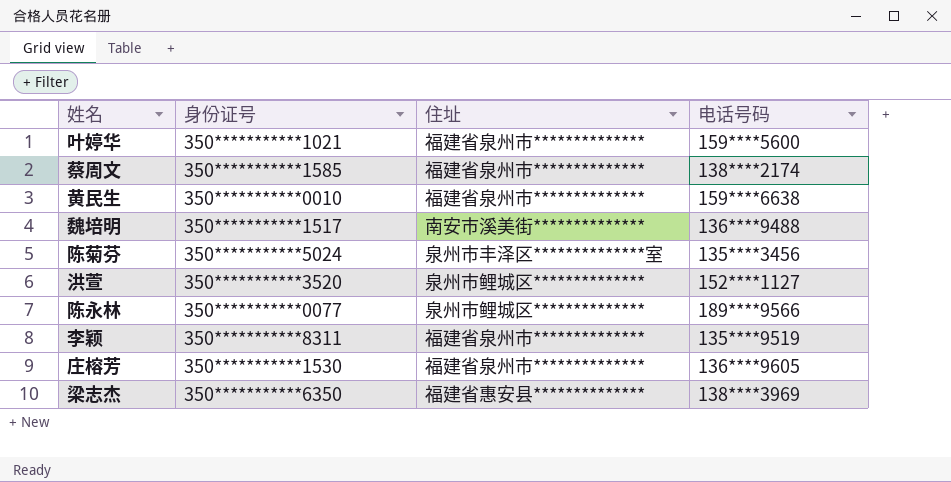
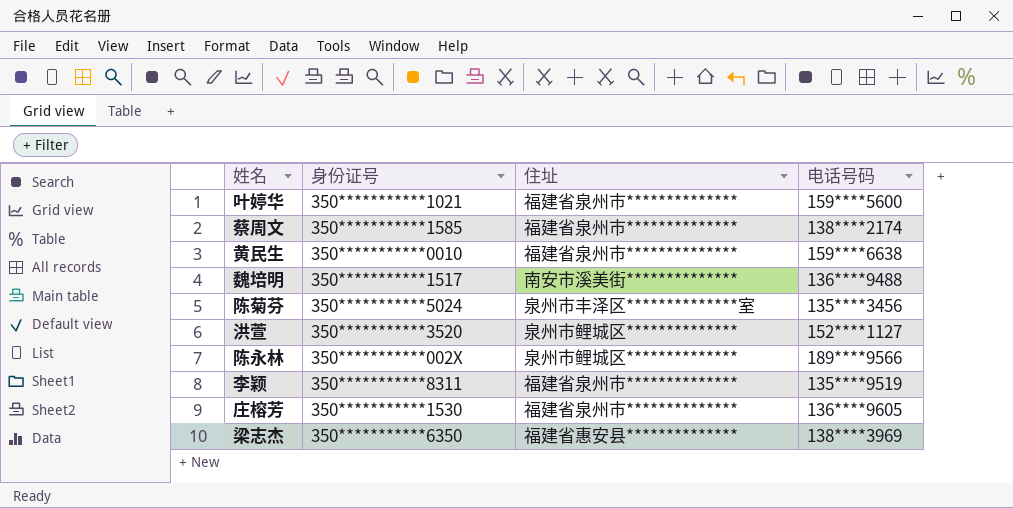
陈永林 | 身份证号: 350***********0077 -> 350***********002X

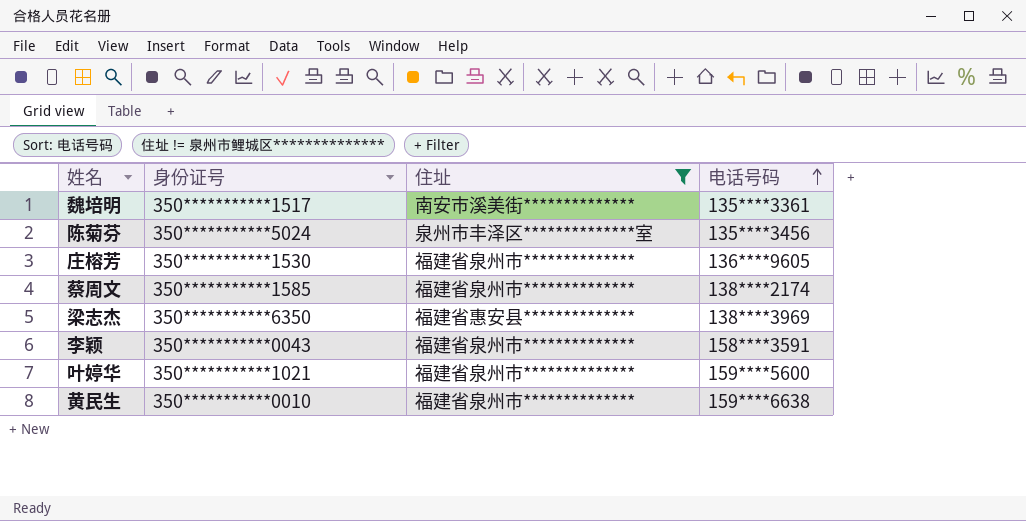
filter: none -> 住址 != 泉州市鲤城区**************
row order: none -> 电话号码 ascending
魏培明 | 电话号码: 136****9488 -> 135****3361
李颖 | 身份证号: 350***********8311 -> 350***********0043
李颖 | 电话号码: 135****9519 -> 158****3591

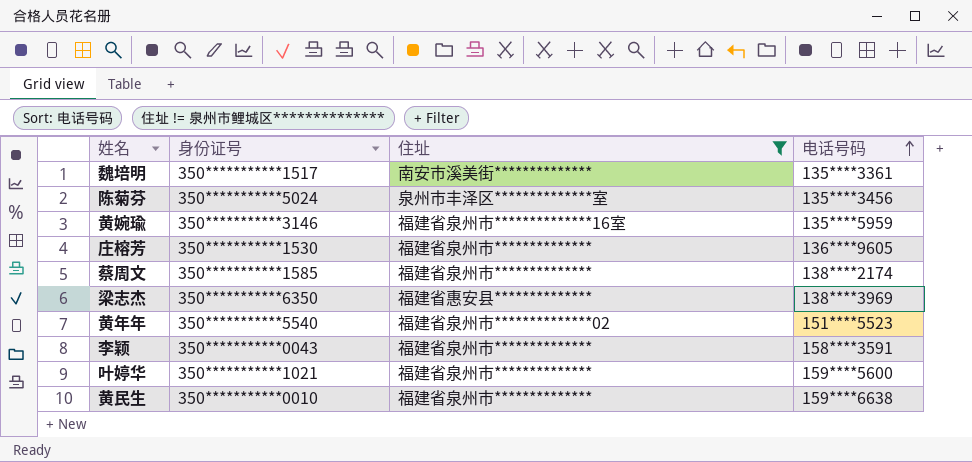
row 黄婉瑜: none -> 350***********3146 | 福建省泉州市**************16室 | 135****5959
row 黄年年: none -> 350***********5540 | 福建省泉州市**************02 | 151****5523

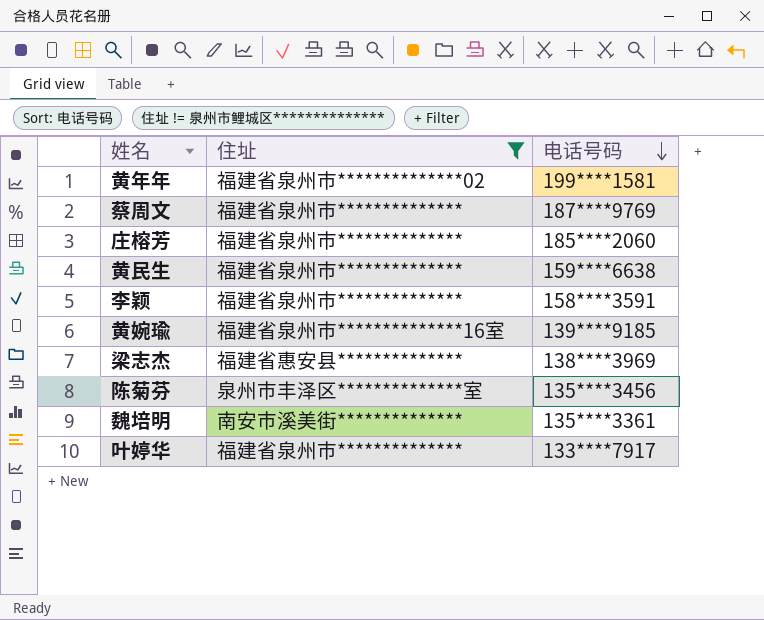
row order: 电话号码 ascending -> 电话号码 descending
column 身份证号 | position: 2 -> none
黄年年 | 电话号码: 151****5523 -> 199****1581
蔡周文 | 电话号码: 138****2174 -> 187****9769
庄榕芳 | 电话号码: 136****9605 -> 185****2060
黄婉瑜 | 电话号码: 135****5959 -> 139****9185
叶婷华 | 电话号码: 159****5600 -> 133****7917

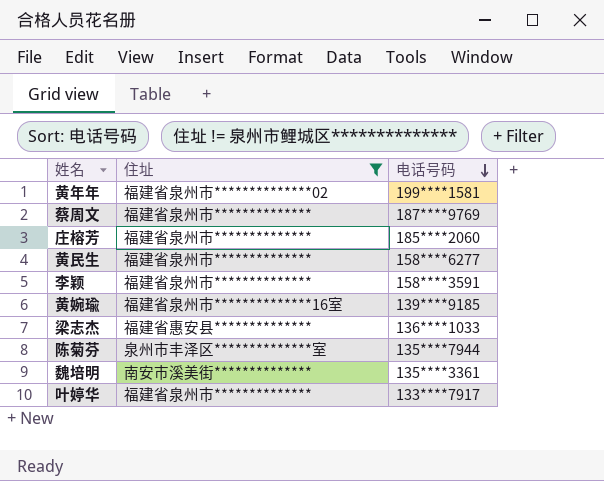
黄民生 | 电话号码: 159****6638 -> 158****6277
梁志杰 | 电话号码: 138****3969 -> 136****1033
陈菊芬 | 电话号码: 135****3456 -> 135****7944

